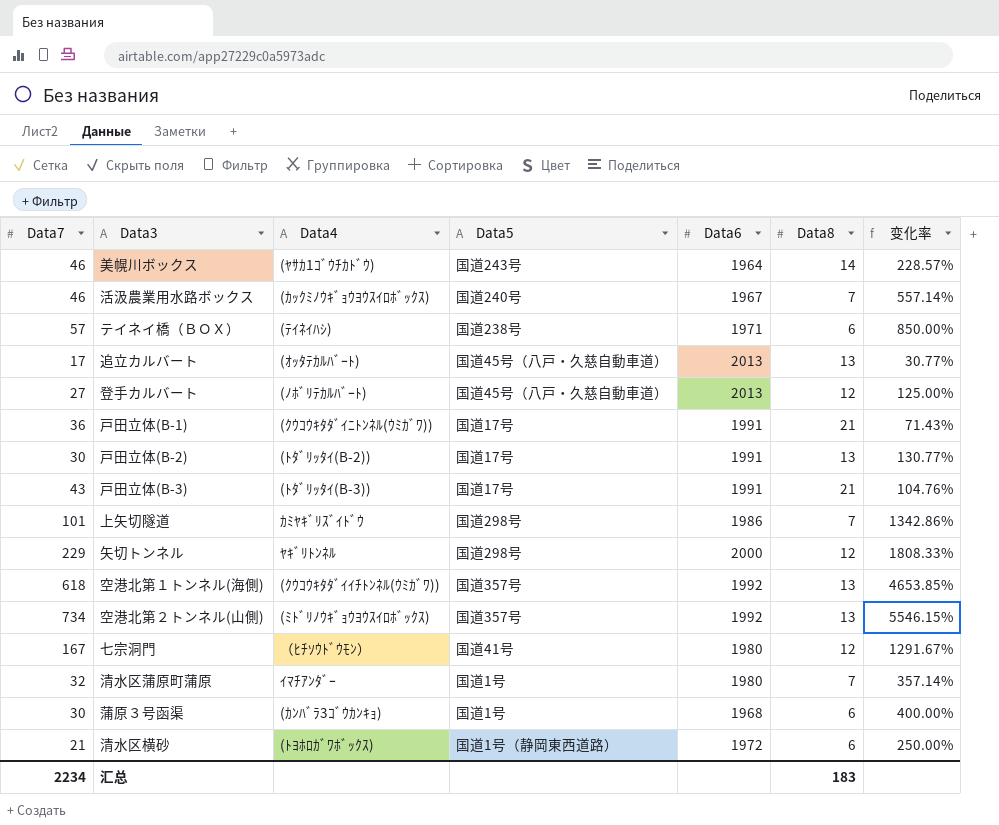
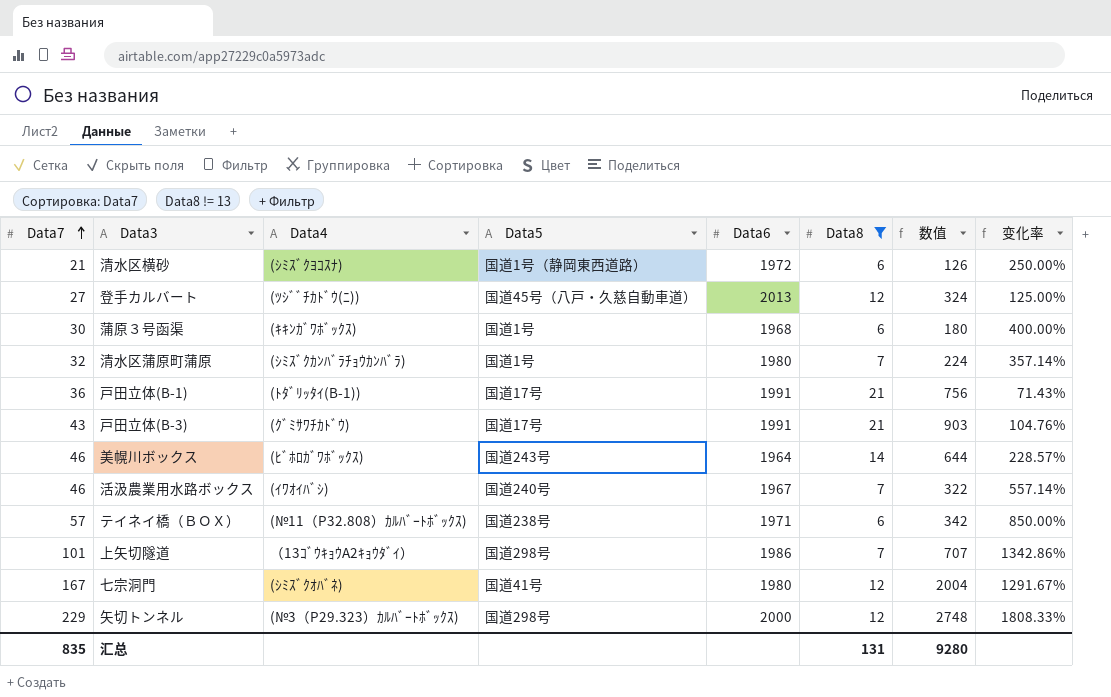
filter: none -> Data8 != 13
row order: none -> Data7 ascending
column 数值 | formula: none -> [Data7] * [Data8]
清水区横砂 | Data4: (ﾄﾖﾎﾛｶﾞﾜﾎﾞｯｸｽ) -> (ｼﾐｽﾞｸﾖｺｽﾅ)
登手カルバート | Data4: (ﾉﾎﾞﾘﾃｶﾙﾊﾞｰﾄ) -> (ﾂｼﾞﾞﾁｶﾄﾞｳ(ﾆ))
蒲原３号函渠 | Data4: (ｶﾝﾊﾞﾗ3ｺﾞｳｶﾝｷｮ) -> (ｷｷﾝｶﾞﾜﾎﾞｯｸｽ)
清水区蒲原町蒲原 | Data4: ｲﾏﾁｱﾝﾀﾞｰ -> (ｼﾐｽﾞｸｶﾝﾊﾞﾗﾁｮｳｶﾝﾊﾞﾗ)
戸田立体(B-1) | Data4: (ｸｳｺｳｷﾀﾀﾞｲﾆﾄﾝﾈﾙ(ｳﾐｶﾞﾜ)) -> (ﾄﾀﾞﾘｯﾀｲ(B-1))
戸田立体(B-3) | Data4: (ﾄﾀﾞﾘｯﾀｲ(B-3)) -> (ｸﾞﾐｻﾜﾁｶﾄﾞｳ)
美幌川ボックス | Data4: (ﾔｻｶ1ｺﾞｳﾁｶﾄﾞｳ) -> (ﾋﾞﾎﾛｶﾞﾜﾎﾞｯｸｽ)
活汲農業用水路ボックス | Data4: (ｶｯｸﾐﾉｳｷﾞｮｳﾖｳｽｲﾛﾎﾞｯｸｽ) -> (ｲﾜｵｲﾊﾞｼ)
テイネイ橋（ＢＯＸ） | Data4: (ﾃｲﾈｲﾊｼ) -> (№11（P32.808）ｶﾙﾊﾞｰﾄﾎﾞｯｸｽ)
上矢切隧道 | Data4: ｶﾐﾔｷﾞﾘｽﾞｲﾄﾞｳ -> （13ｺﾞｳｷｮｳA2ｷｮｳﾀﾞｲ）
七宗洞門 | Data4: （ﾋﾁｿｳﾄﾞｳﾓﾝ） -> (ｼﾐｽﾞｸｵﾊﾞﾈ)
矢切トンネル | Data4: ﾔｷﾞﾘﾄﾝﾈﾙ -> (№3（P29.323）ｶﾙﾊﾞｰﾄﾎﾞｯｸｽ)
汇总 | Data7: 2234 -> 835
汇总 | Data8: 183 -> 131

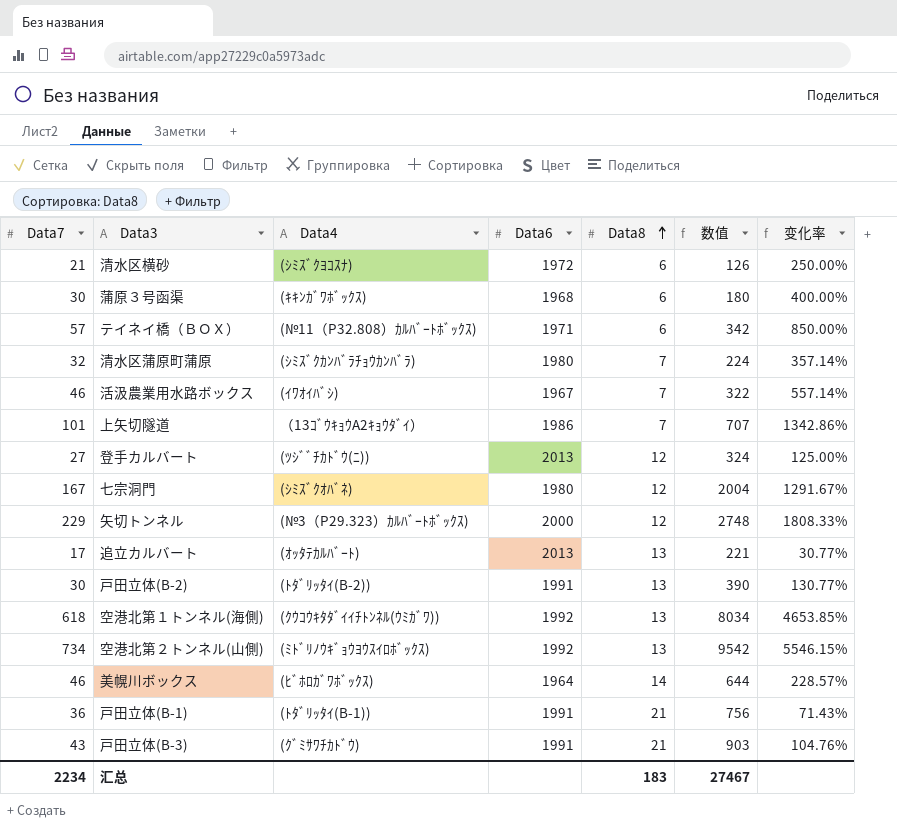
filter: Data8 != 13 -> none
row order: Data7 ascending -> Data8 ascending
column Data5 | position: 4 -> none
汇总 | Data7: 835 -> 2234
汇总 | Data8: 131 -> 183
汇总 | 数值: 9280 -> 27467

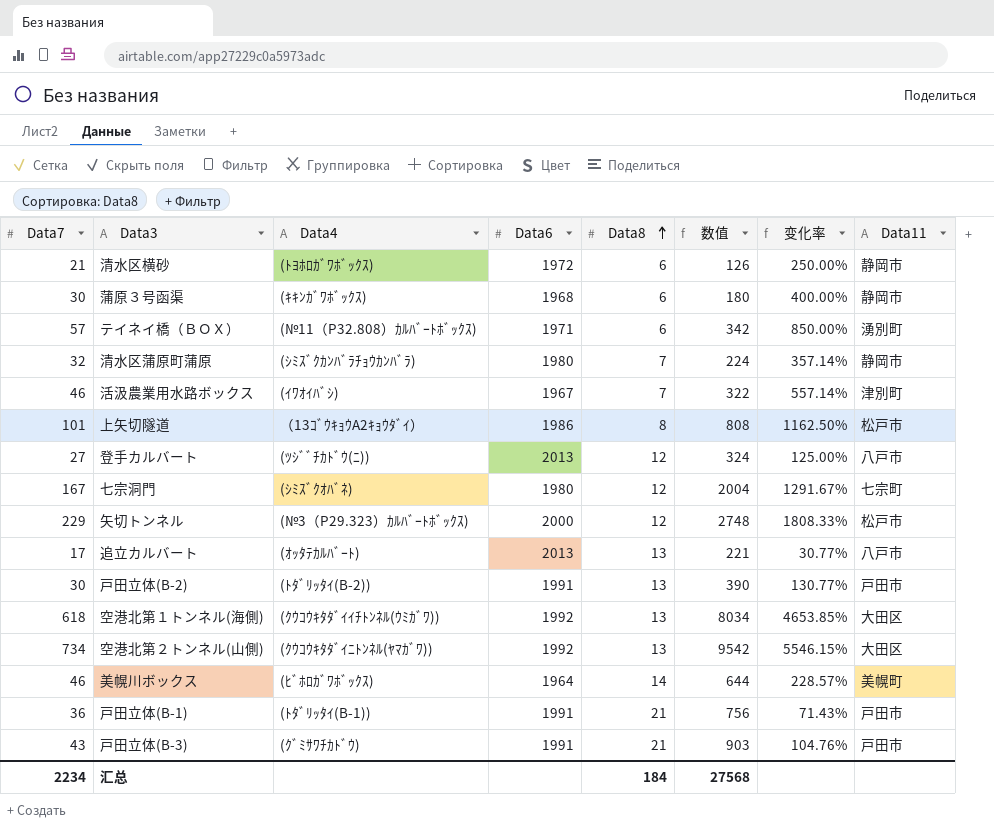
column Data11 | position: none -> 8
清水区横砂 | Data4: (ｼﾐｽﾞｸﾖｺｽﾅ) -> (ﾄﾖﾎﾛｶﾞﾜﾎﾞｯｸｽ)
上矢切隧道 | Data8: 7 -> 8
上矢切隧道 | 数值: 707 -> 808
上矢切隧道 | 变化率: 1342.86% -> 1162.50%
空港北第２トンネル(山側) | Data4: (ﾐﾄﾞﾘﾉｳｷﾞｮｳﾖｳｽｲﾛﾎﾞｯｸｽ) -> (ｸｳｺｳｷﾀﾀﾞｲﾆﾄﾝﾈﾙ(ﾔﾏｶﾞﾜ))
汇总 | Data8: 183 -> 184
汇总 | 数值: 27467 -> 27568

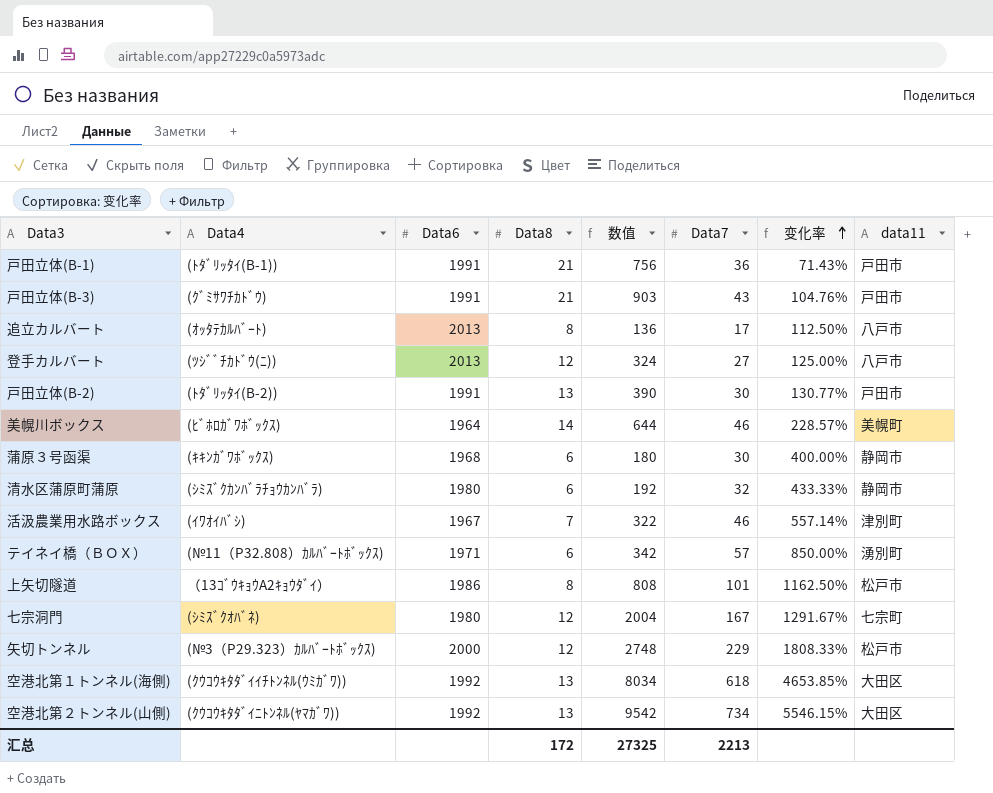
row order: Data8 ascending -> 变化率 ascending
column Data7 | position: 1 -> 6
column name: Data11 -> data11
row 清水区横砂: 21 | (ﾄﾖﾎﾛｶﾞﾜﾎﾞｯｸｽ) | 1972 | 6 | 126 | 250.00% | 静岡市 -> none
追立カルバート | Data8: 13 -> 8
追立カルバート | 数值: 221 -> 136
追立カルバート | 变化率: 30.77% -> 112.50%
清水区蒲原町蒲原 | Data8: 7 -> 6
清水区蒲原町蒲原 | 数值: 224 -> 192
清水区蒲原町蒲原 | 变化率: 357.14% -> 433.33%
汇总 | Data8: 184 -> 172
汇总 | 数值: 27568 -> 27325
汇总 | Data7: 2234 -> 2213

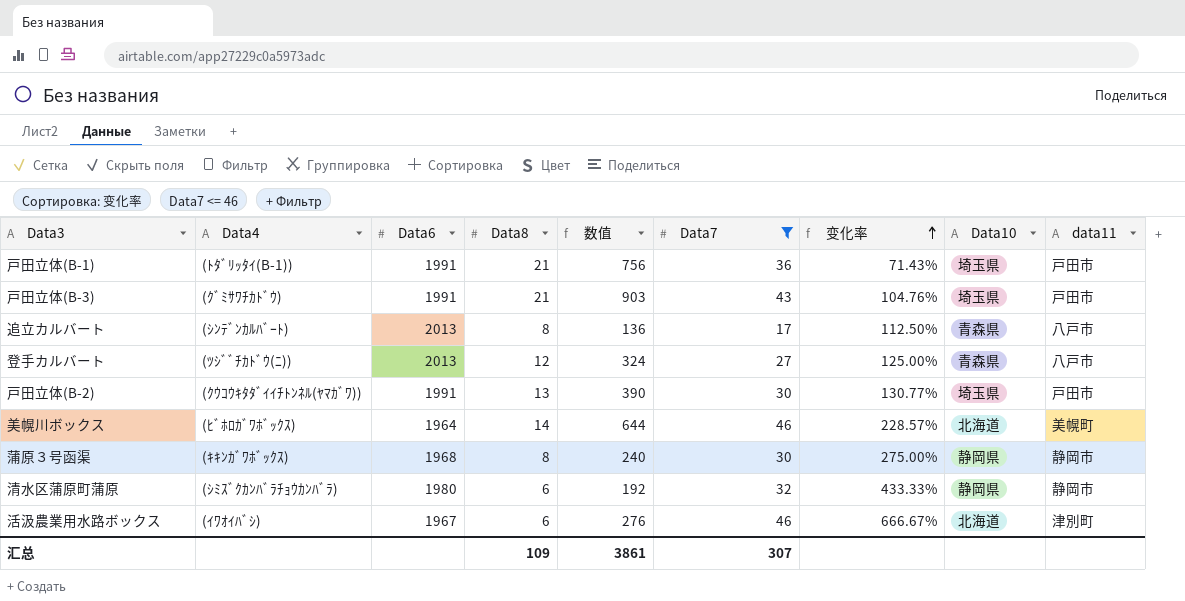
filter: none -> Data7 <= 46
column Data10 | position: none -> 8
追立カルバート | Data4: (ｵｯﾀﾃｶﾙﾊﾞｰﾄ) -> (ｼﾝﾃﾞﾝｶﾙﾊﾞｰﾄ)
戸田立体(B-2) | Data4: (ﾄﾀﾞﾘｯﾀｲ(B-2)) -> (ｸｳｺｳｷﾀﾀﾞｲｲﾁﾄﾝﾈﾙ(ﾔﾏｶﾞﾜ))
蒲原３号函渠 | Data8: 6 -> 8
蒲原３号函渠 | 数值: 180 -> 240
蒲原３号函渠 | 变化率: 400.00% -> 275.00%
活汲農業用水路ボックス | Data8: 7 -> 6
活汲農業用水路ボックス | 数值: 322 -> 276
活汲農業用水路ボックス | 变化率: 557.14% -> 666.67%
汇总 | Data8: 172 -> 109
汇总 | 数值: 27325 -> 3861
汇总 | Data7: 2213 -> 307

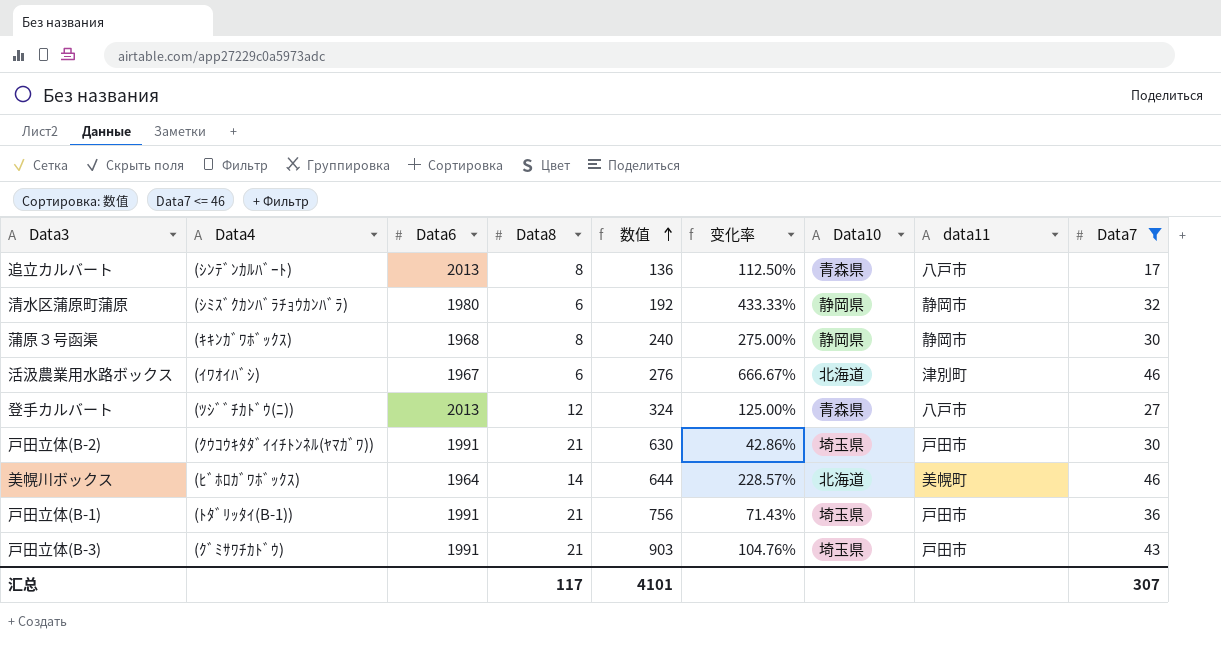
row order: 变化率 ascending -> 数值 ascending
column Data7 | position: 6 -> 9
戸田立体(B-2) | Data8: 13 -> 21
戸田立体(B-2) | 数值: 390 -> 630
戸田立体(B-2) | 变化率: 130.77% -> 42.86%
汇总 | Data8: 109 -> 117
汇总 | 数值: 3861 -> 4101

